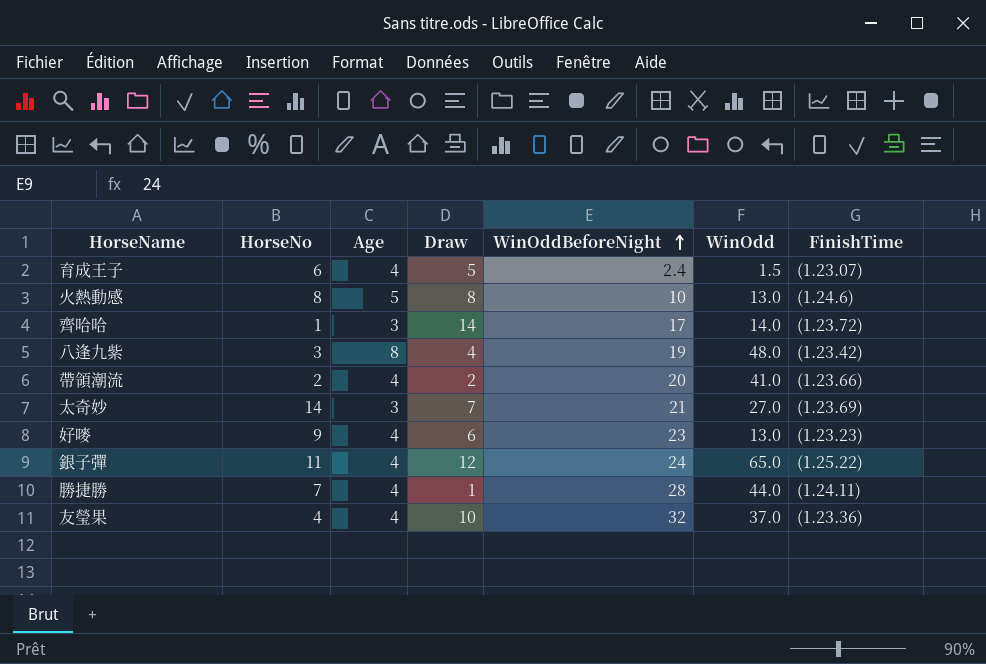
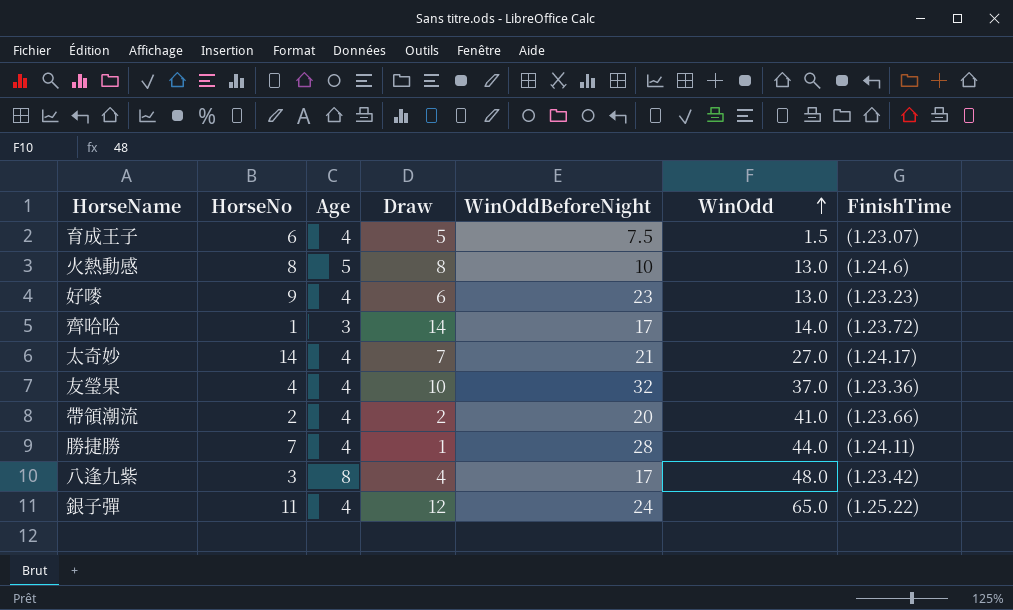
row order: WinOddBeforeNight ascending -> WinOdd ascending
育成王子 | WinOddBeforeNight: 2.4 -> 7.5
太奇妙 | Age: 3 -> 4
太奇妙 | FinishTime: (1.23.69) -> (1.24.17)
八逢九紫 | WinOddBeforeNight: 19 -> 17

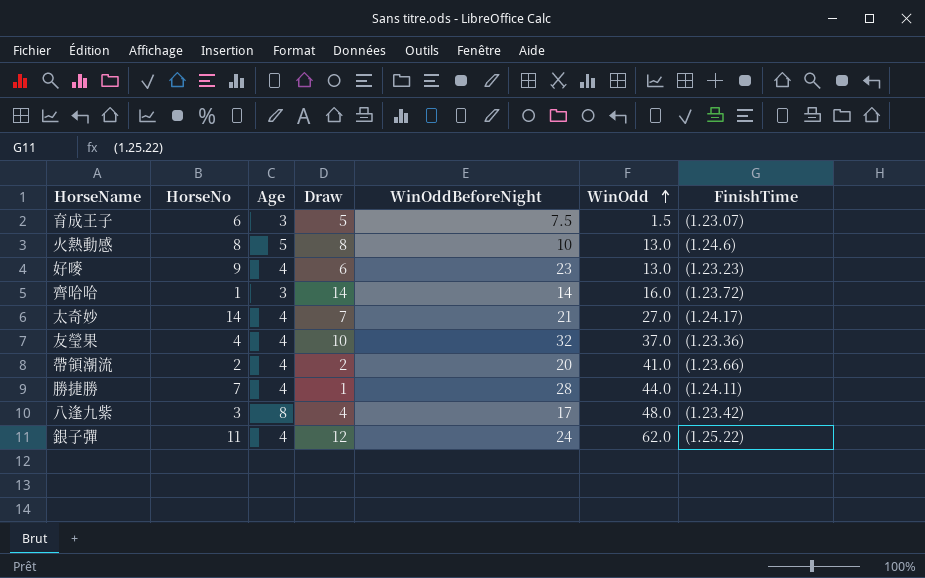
育成王子 | Age: 4 -> 3
齊哈哈 | WinOddBeforeNight: 17 -> 14
齊哈哈 | WinOdd: 14.0 -> 16.0
銀子彈 | WinOdd: 65.0 -> 62.0

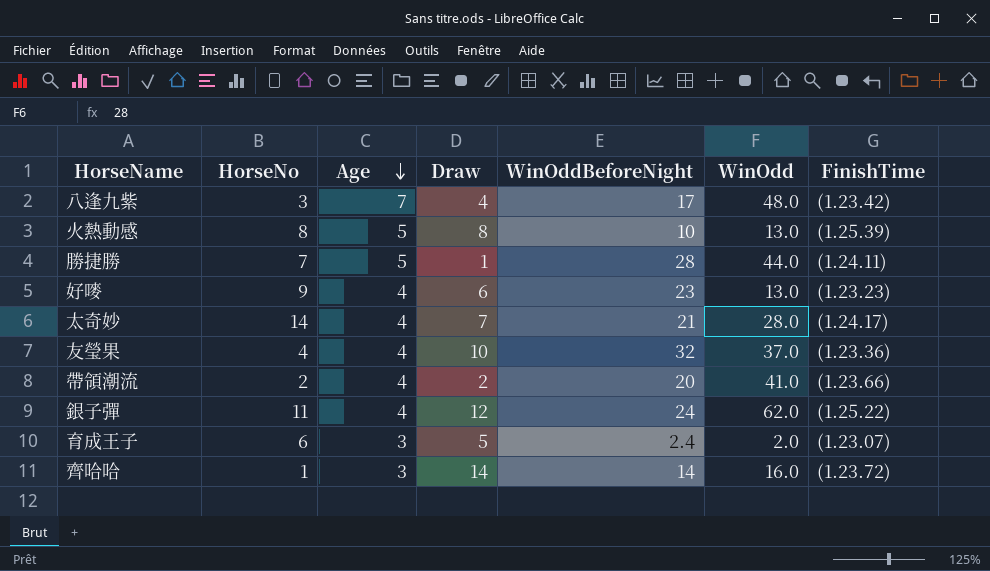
row order: WinOdd ascending -> Age descending
八逢九紫 | Age: 8 -> 7
火熱動感 | FinishTime: (1.24.6) -> (1.25.39)
勝捷勝 | Age: 4 -> 5
太奇妙 | WinOdd: 27.0 -> 28.0
育成王子 | WinOddBeforeNight: 7.5 -> 2.4
育成王子 | WinOdd: 1.5 -> 2.0

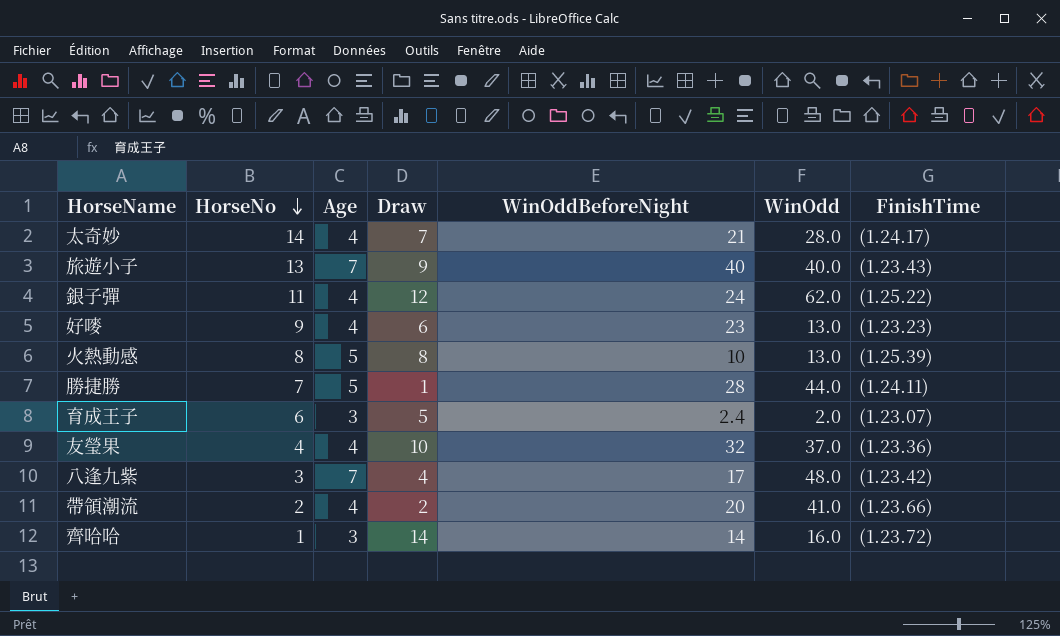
row order: Age descending -> HorseNo descending
row 旅遊小子: none -> 13 | 7 | 9 | 40 | 40.0 | (1.23.43)

